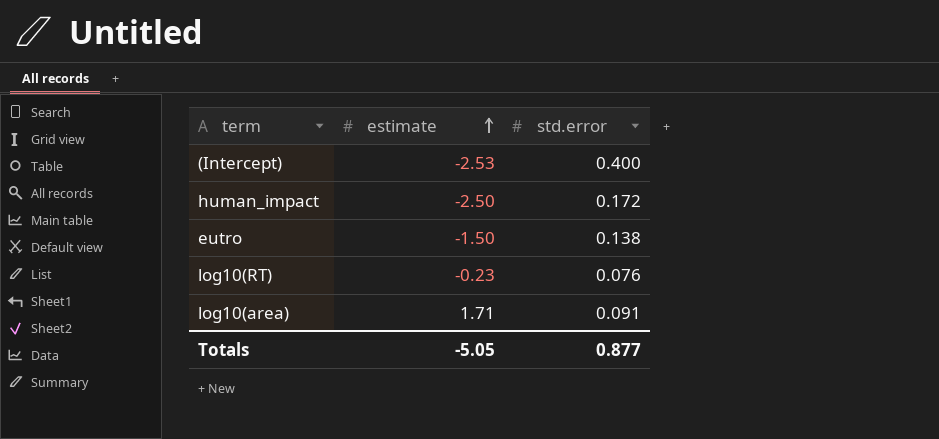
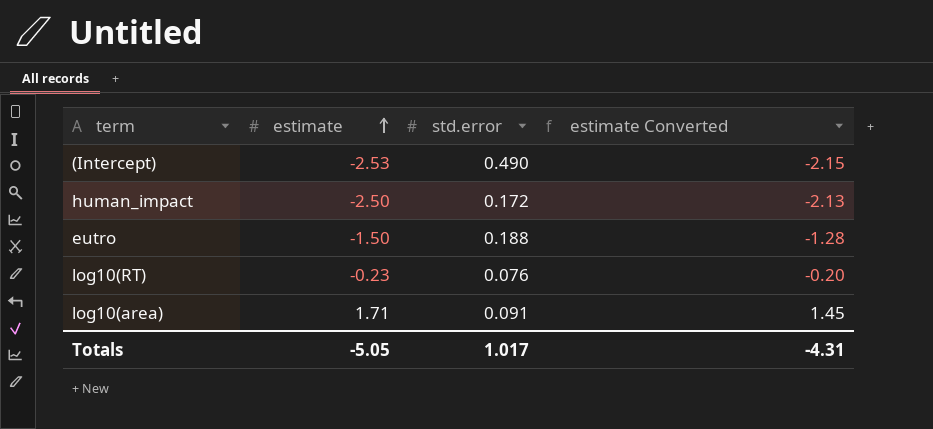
column estimate Converted | formula: none -> [estimate] * 0.85
(Intercept) | std.error: 0.400 -> 0.490
eutro | std.error: 0.138 -> 0.188
Totals | std.error: 0.877 -> 1.017

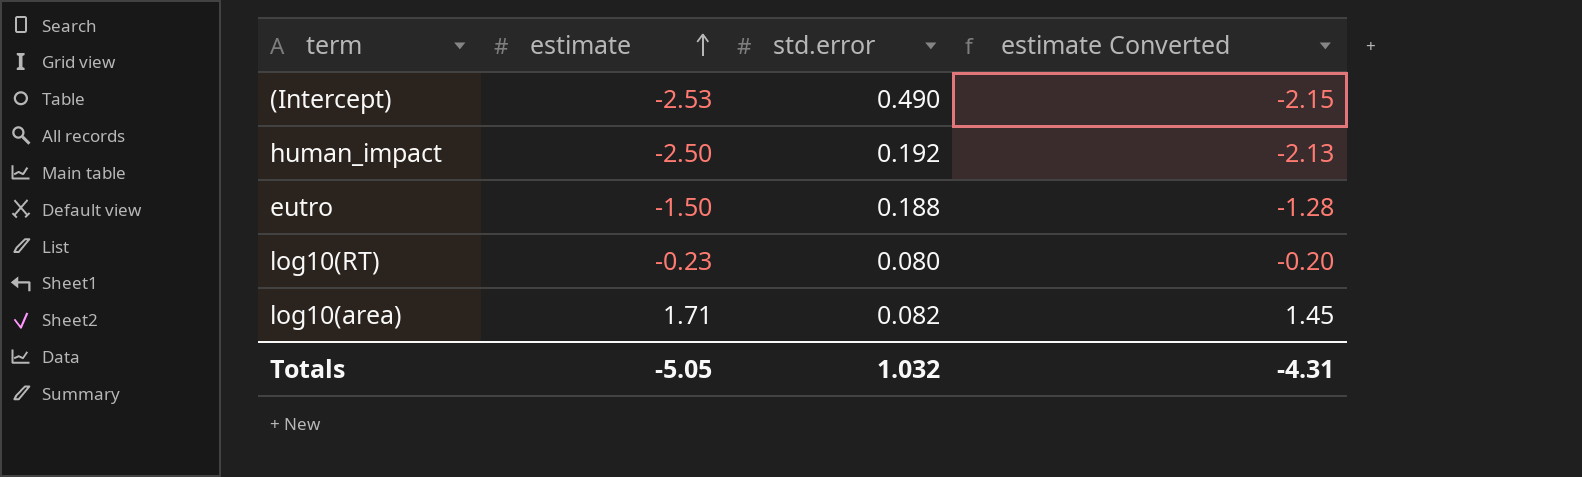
human_impact | std.error: 0.172 -> 0.192
log10(RT) | std.error: 0.076 -> 0.080
log10(area) | std.error: 0.091 -> 0.082
Totals | std.error: 1.017 -> 1.032

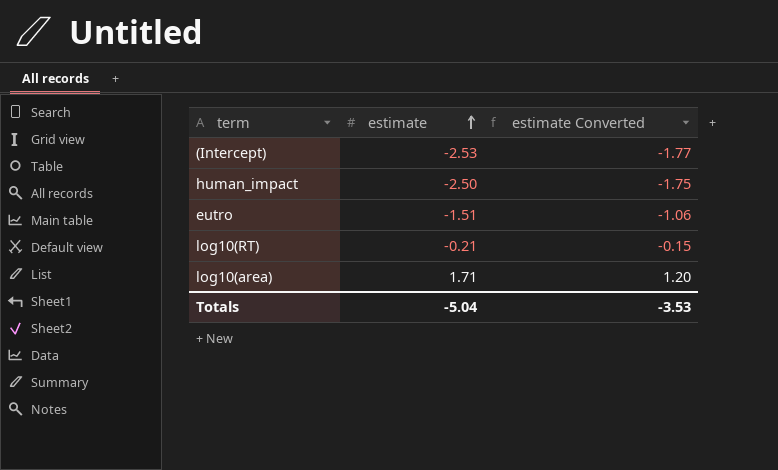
column std.error | position: 3 -> none
column estimate Converted | formula: [estimate] * 0.85 -> [estimate] * 0.7
eutro | estimate: -1.50 -> -1.51
log10(RT) | estimate: -0.23 -> -0.21
Totals | estimate: -5.05 -> -5.04
Totals | estimate Converted: -4.31 -> -3.53

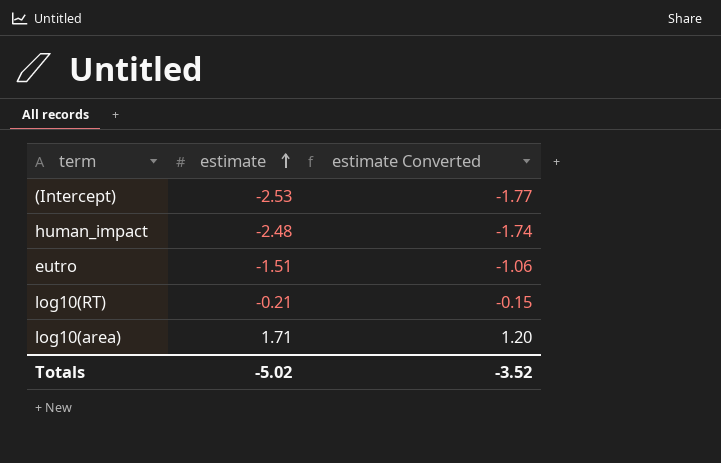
human_impact | estimate: -2.50 -> -2.48
human_impact | estimate Converted: -1.75 -> -1.74
Totals | estimate: -5.04 -> -5.02
Totals | estimate Converted: -3.53 -> -3.52

